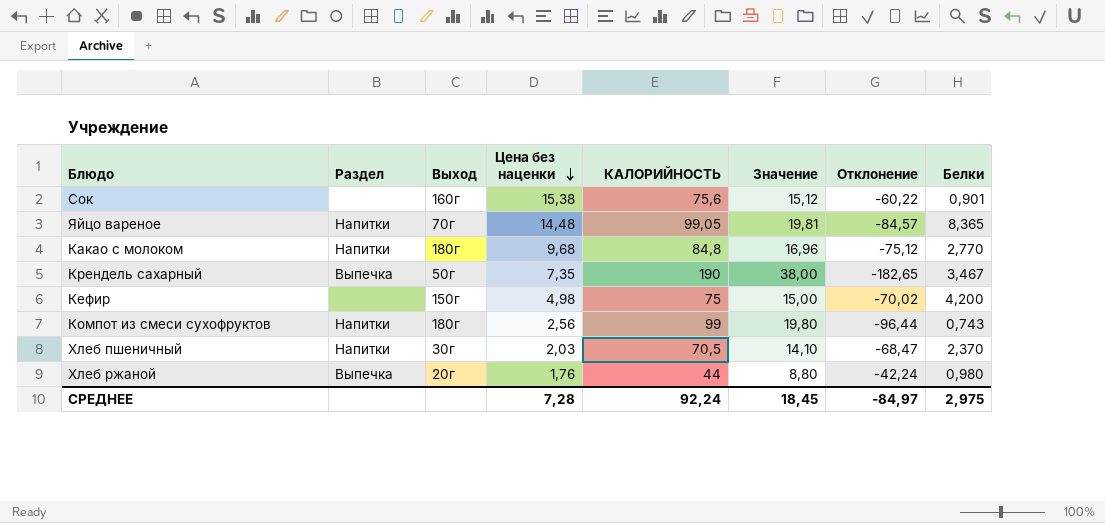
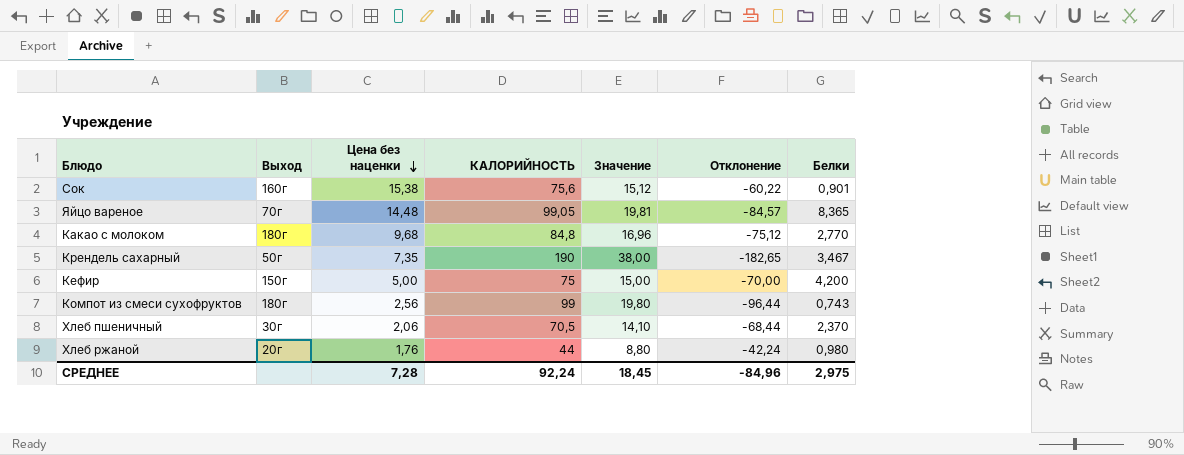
column Раздел | position: 2 -> none
Кефир | Цена без наценки: 4,98 -> 5,00
Кефир | Отклонение: -70,02 -> -70,00
Хлеб пшеничный | Цена без наценки: 2,03 -> 2,06
Хлеб пшеничный | Отклонение: -68,47 -> -68,44
СРЕДНЕЕ | Отклонение: -84,97 -> -84,96

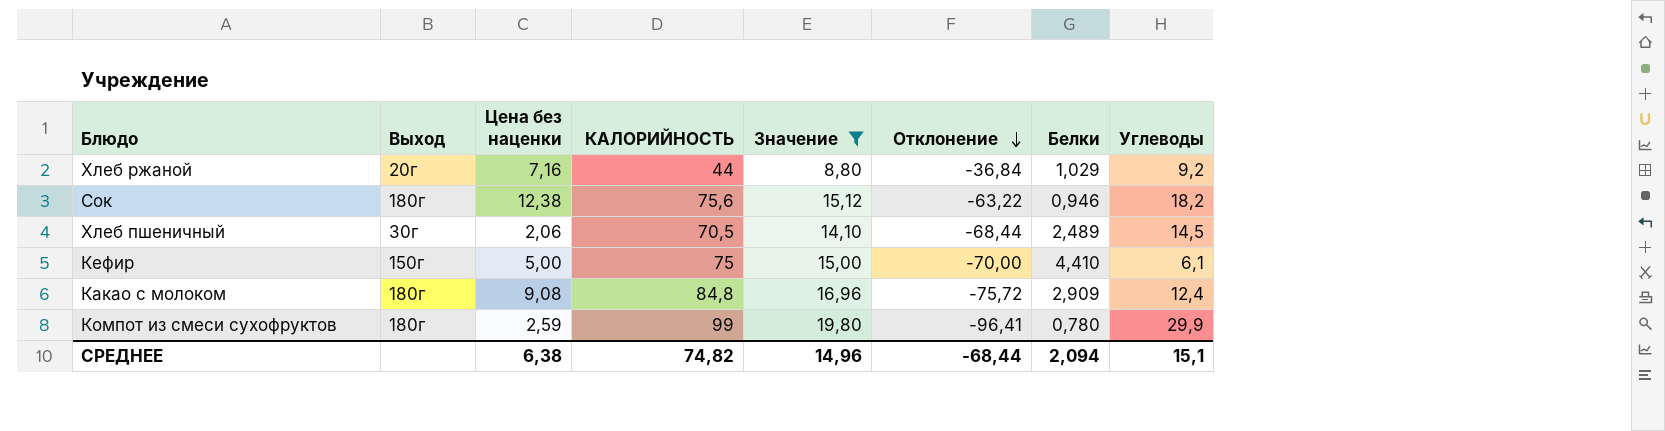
filter: none -> Значение <= 19,80
row order: Цена без наценки descending -> Отклонение descending
column Углеводы | position: none -> 8
Хлеб ржаной | Цена без наценки: 1,76 -> 7,16
Хлеб ржаной | Отклонение: -42,24 -> -36,84
Хлеб ржаной | Белки: 0,980 -> 1,029
Сок | Выход: 160г -> 180г
Сок | Цена без наценки: 15,38 -> 12,38
Сок | Отклонение: -60,22 -> -63,22
Сок | Белки: 0,901 -> 0,946
Хлеб пшеничный | Белки: 2,370 -> 2,489
Кефир | Белки: 4,200 -> 4,410
Какао с молоком | Цена без наценки: 9,68 -> 9,08
Какао с молоком | Отклонение: -75,12 -> -75,72
Какао с молоком | Белки: 2,770 -> 2,909
Компот из смеси сухофруктов | Цена без наценки: 2,56 -> 2,59
Компот из смеси сухофруктов | Отклонение: -96,44 -> -96,41
Компот из смеси сухофруктов | Белки: 0,743 -> 0,780
СРЕДНЕЕ | Цена без наценки: 7,28 -> 6,38
СРЕДНЕЕ | КАЛОРИЙНОСТЬ: 92,24 -> 74,82
СРЕДНЕЕ | Значение: 18,45 -> 14,96
СРЕДНЕЕ | Отклонение: -84,96 -> -68,44
СРЕДНЕЕ | Белки: 2,975 -> 2,094

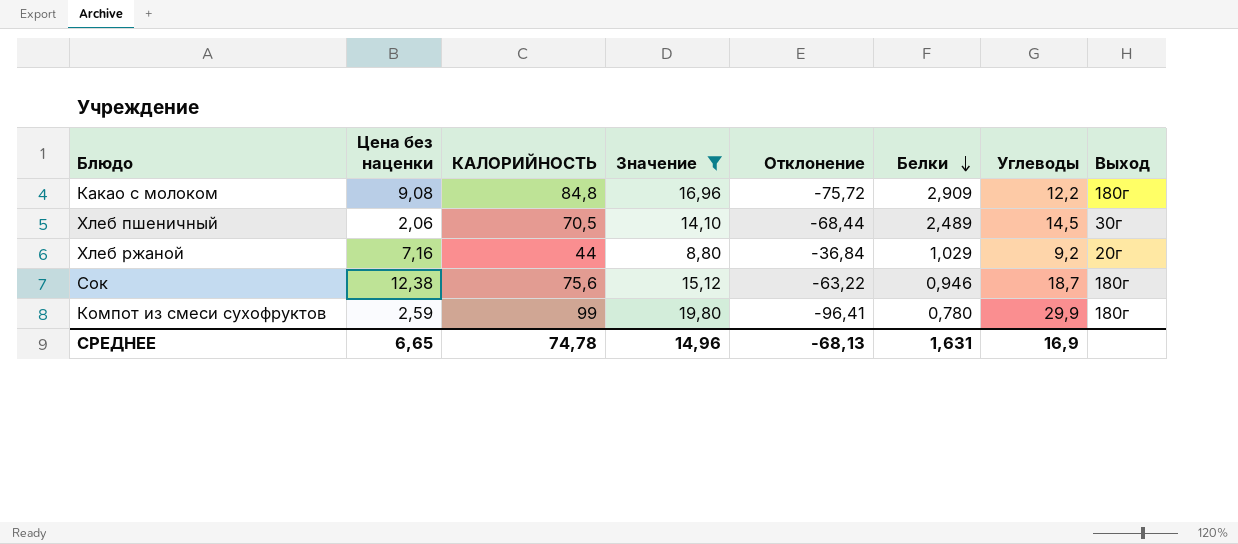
row order: Отклонение descending -> Белки descending
column Выход | position: 2 -> 8
row Кефир: 150г | 5,00 | 75 | 15,00 | -70,00 | 4,410 | 6,1 -> none
Какао с молоком | Углеводы: 12,4 -> 12,2
Сок | Углеводы: 18,2 -> 18,7
СРЕДНЕЕ | Цена без наценки: 6,38 -> 6,65
СРЕДНЕЕ | КАЛОРИЙНОСТЬ: 74,82 -> 74,78
СРЕДНЕЕ | Отклонение: -68,44 -> -68,13
СРЕДНЕЕ | Белки: 2,094 -> 1,631
СРЕДНЕЕ | Углеводы: 15,1 -> 16,9

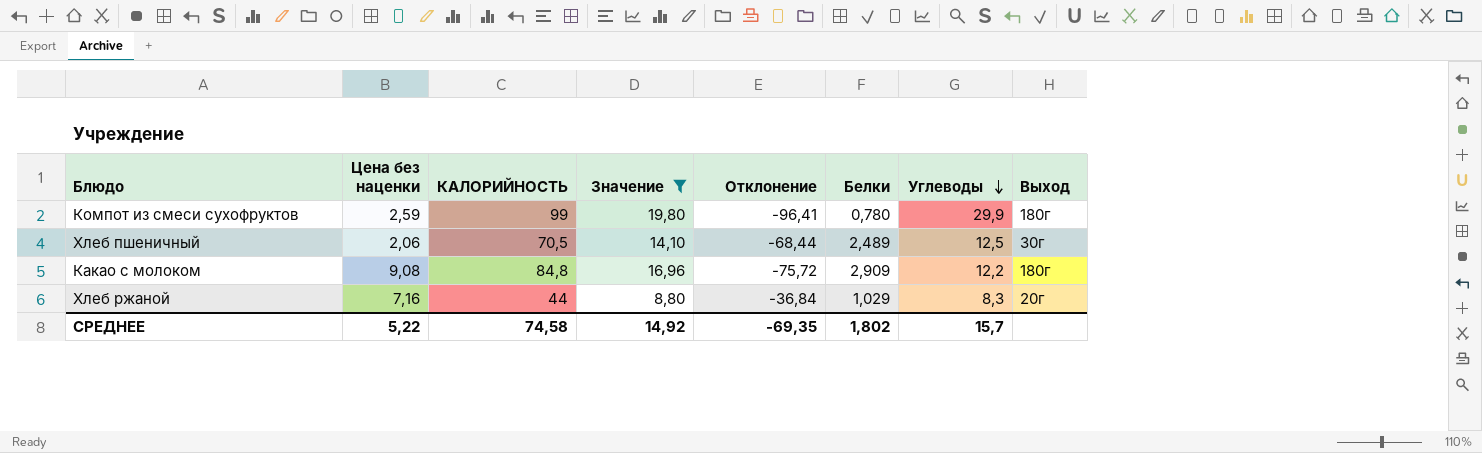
row order: Белки descending -> Углеводы descending
row Сок: 12,38 | 75,6 | 15,12 | -63,22 | 0,946 | 18,7 | 180г -> none
Хлеб пшеничный | Углеводы: 14,5 -> 12,5
Хлеб ржаной | Углеводы: 9,2 -> 8,3
СРЕДНЕЕ | Цена без наценки: 6,65 -> 5,22
СРЕДНЕЕ | КАЛОРИЙНОСТЬ: 74,78 -> 74,58
СРЕДНЕЕ | Значение: 14,96 -> 14,92
СРЕДНЕЕ | Отклонение: -68,13 -> -69,35
СРЕДНЕЕ | Белки: 1,631 -> 1,802
СРЕДНЕЕ | Углеводы: 16,9 -> 15,7

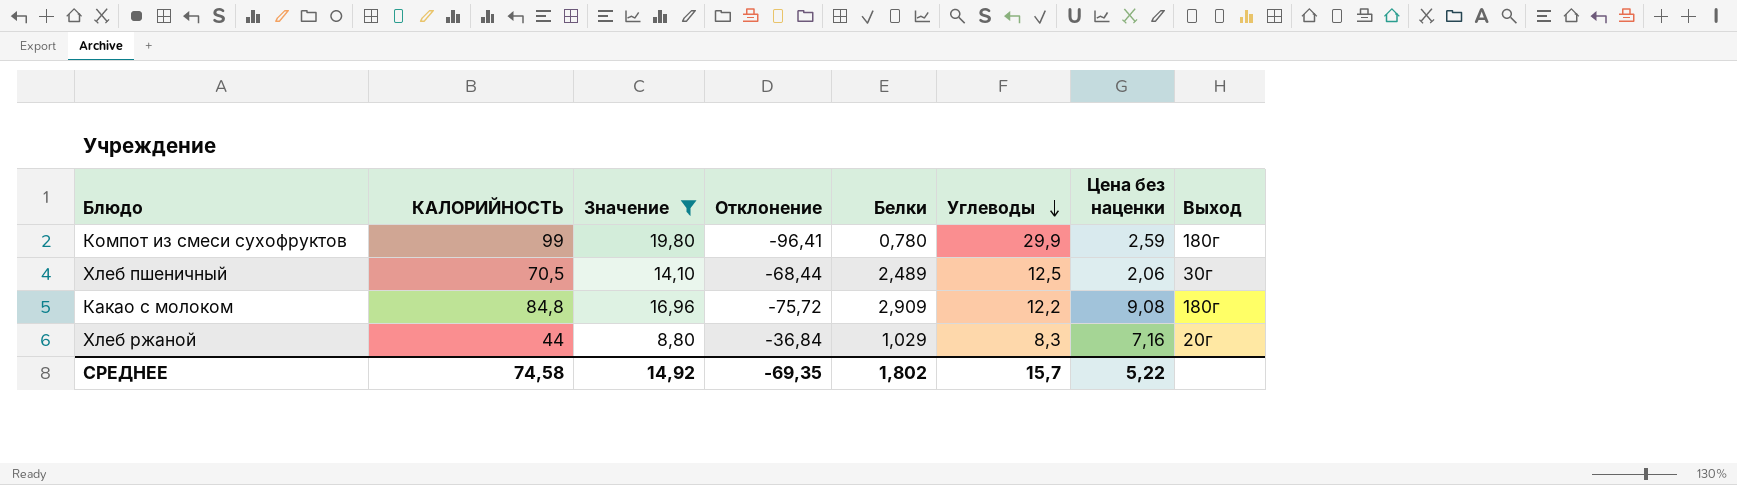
column Цена без наценки | position: 2 -> 7

